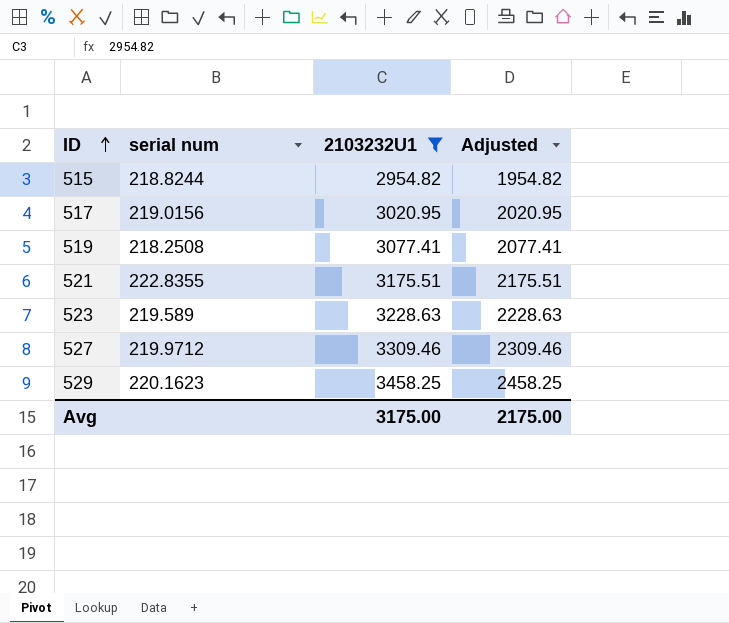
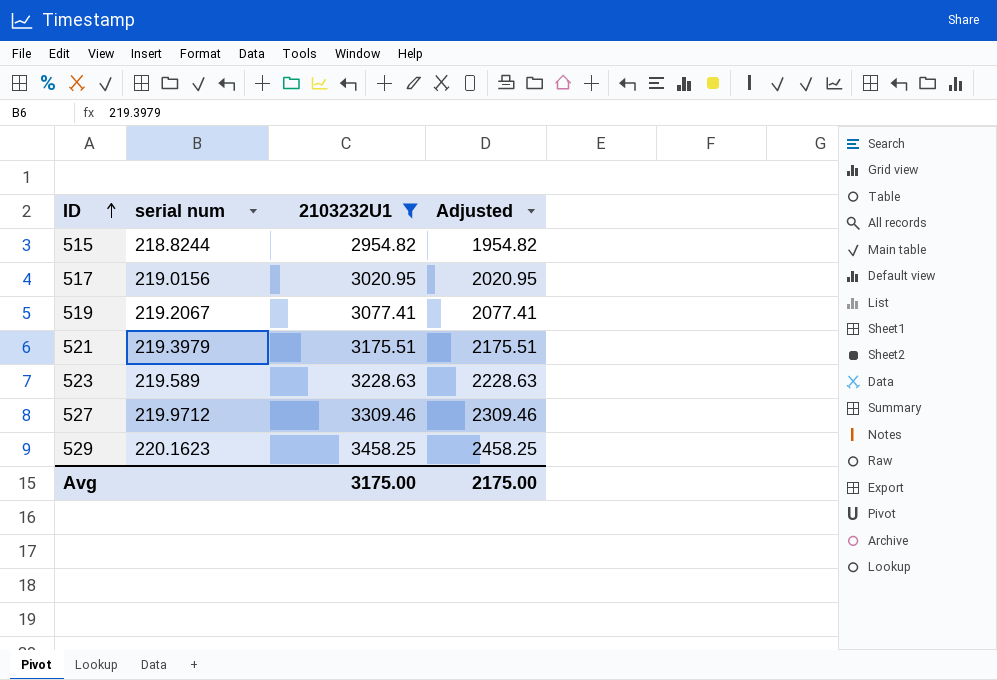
519 | serial num: 218.2508 -> 219.2067
521 | serial num: 222.8355 -> 219.3979

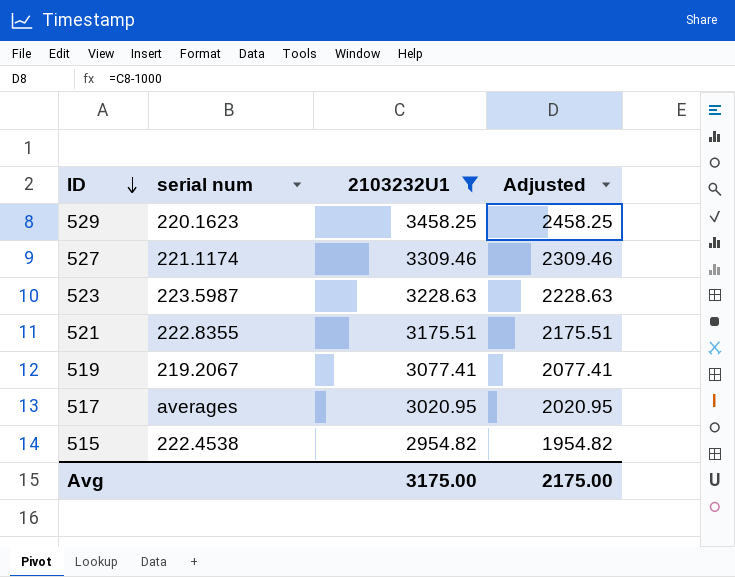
row order: ID ascending -> ID descending
527 | serial num: 219.9712 -> 221.1174
523 | serial num: 219.589 -> 223.5987
521 | serial num: 219.3979 -> 222.8355
517 | serial num: 219.0156 -> averages
515 | serial num: 218.8244 -> 222.4538

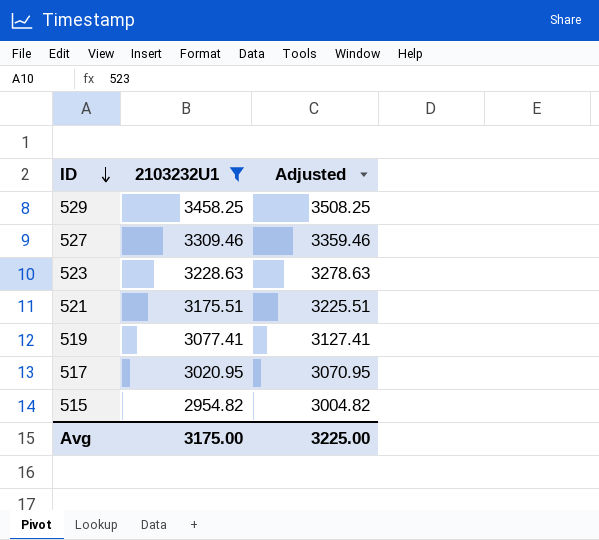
column serial num | position: 2 -> none
column Adjusted | formula: [2103232U1] - 1000 -> [2103232U1] + 50
Avg | Adjusted: 2175.00 -> 3225.00

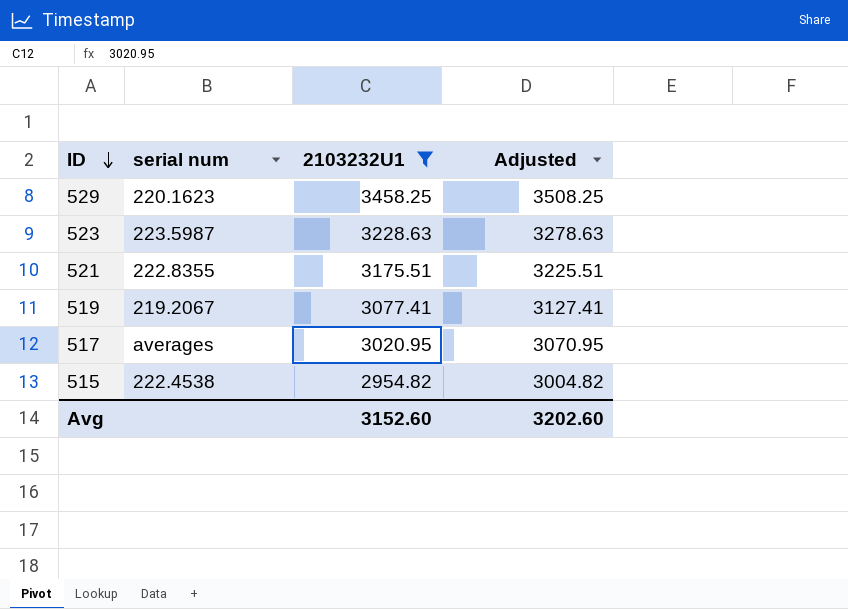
column serial num | position: none -> 2
row 527: 3309.46 | 3359.46 -> none
Avg | 2103232U1: 3175.00 -> 3152.60
Avg | Adjusted: 3225.00 -> 3202.60

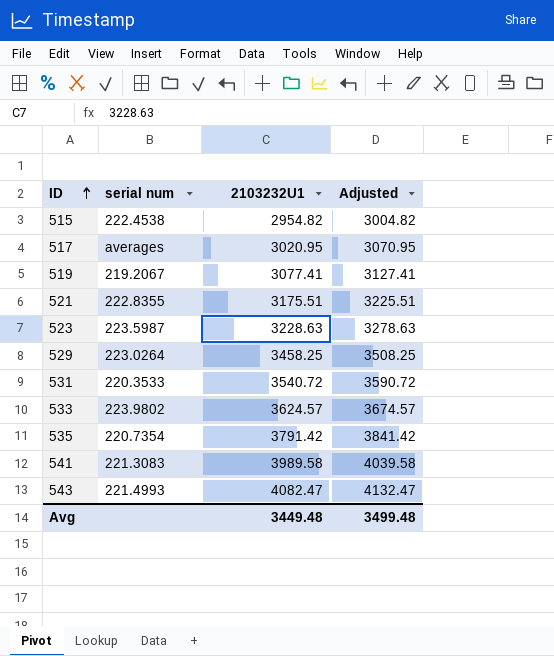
filter: 2103232U1 <= 3458.25 -> none
row order: ID descending -> ID ascending
529 | serial num: 220.1623 -> 223.0264
Avg | 2103232U1: 3152.60 -> 3449.48
Avg | Adjusted: 3202.60 -> 3499.48

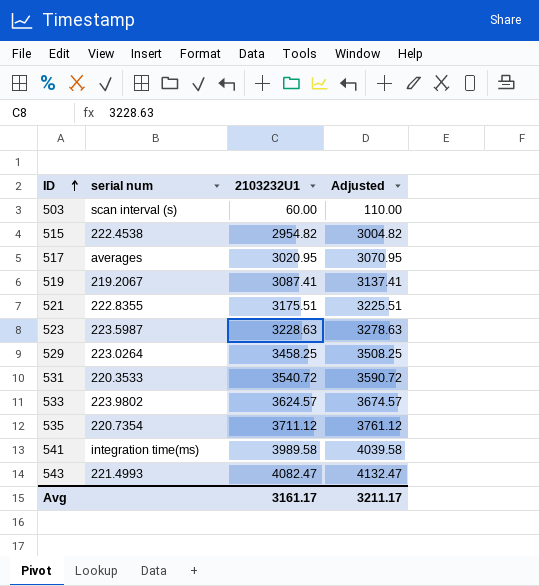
row 503: none -> scan interval (s) | 60.00 | 110.00
519 | 2103232U1: 3077.41 -> 3087.41
519 | Adjusted: 3127.41 -> 3137.41
535 | 2103232U1: 3791.42 -> 3711.12
535 | Adjusted: 3841.42 -> 3761.12
541 | serial num: 221.3083 -> integration time(ms)
Avg | 2103232U1: 3449.48 -> 3161.17
Avg | Adjusted: 3499.48 -> 3211.17

